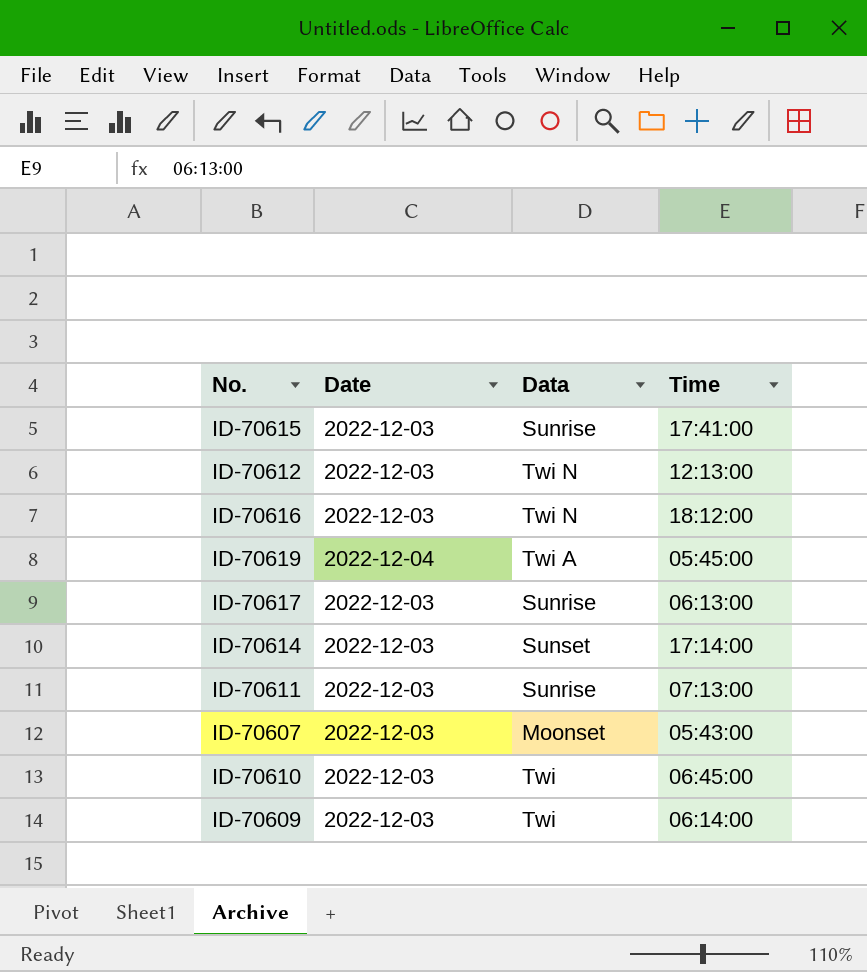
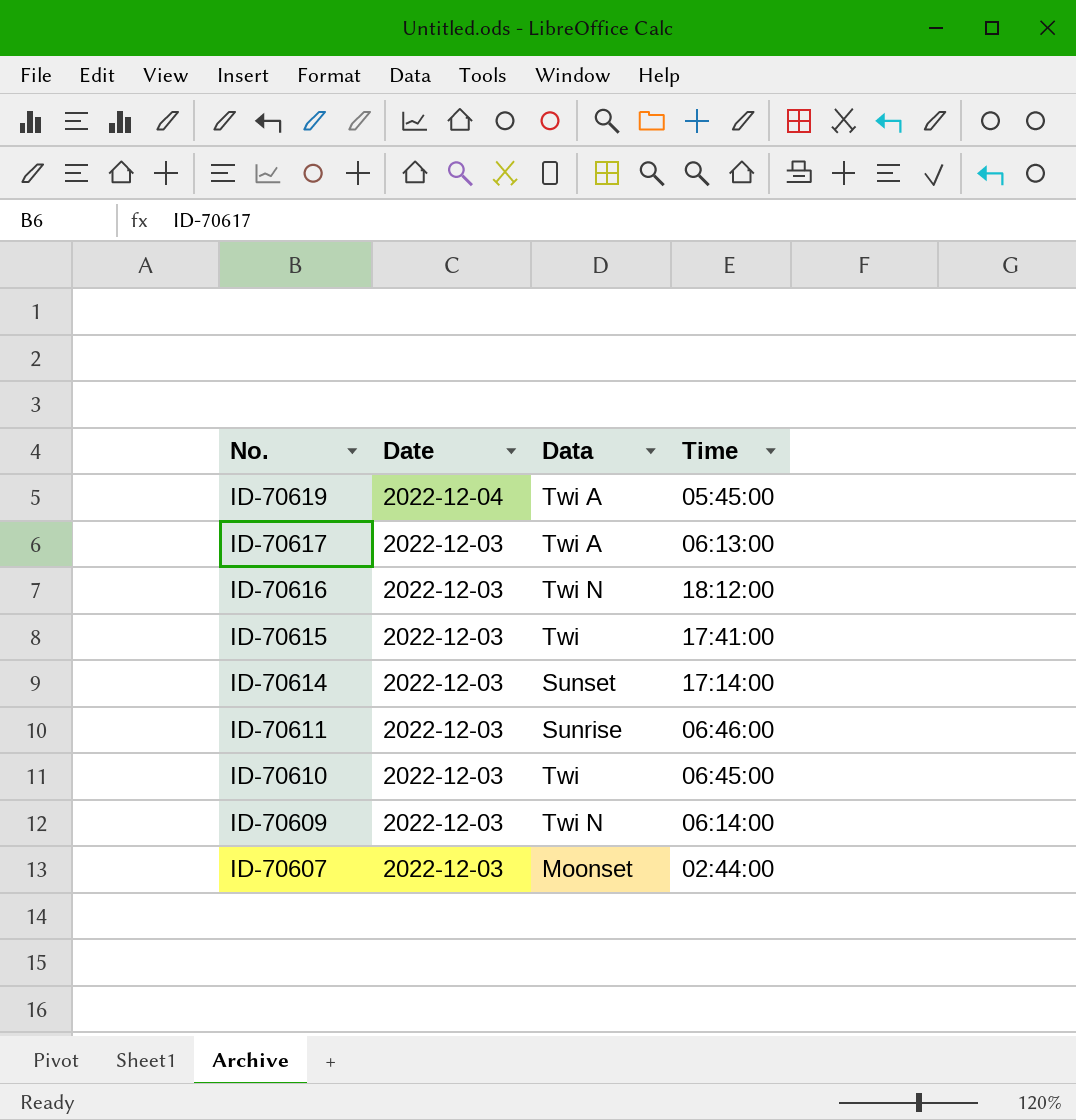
row order: none -> No. descending
row ID-70612: 2022-12-03 | Twi N | 12:13:00 -> none
ID-70617 | Data: Sunrise -> Twi A
ID-70615 | Data: Sunrise -> Twi
ID-70611 | Time: 07:13:00 -> 06:46:00
ID-70609 | Data: Twi -> Twi N
ID-70607 | Time: 05:43:00 -> 02:44:00

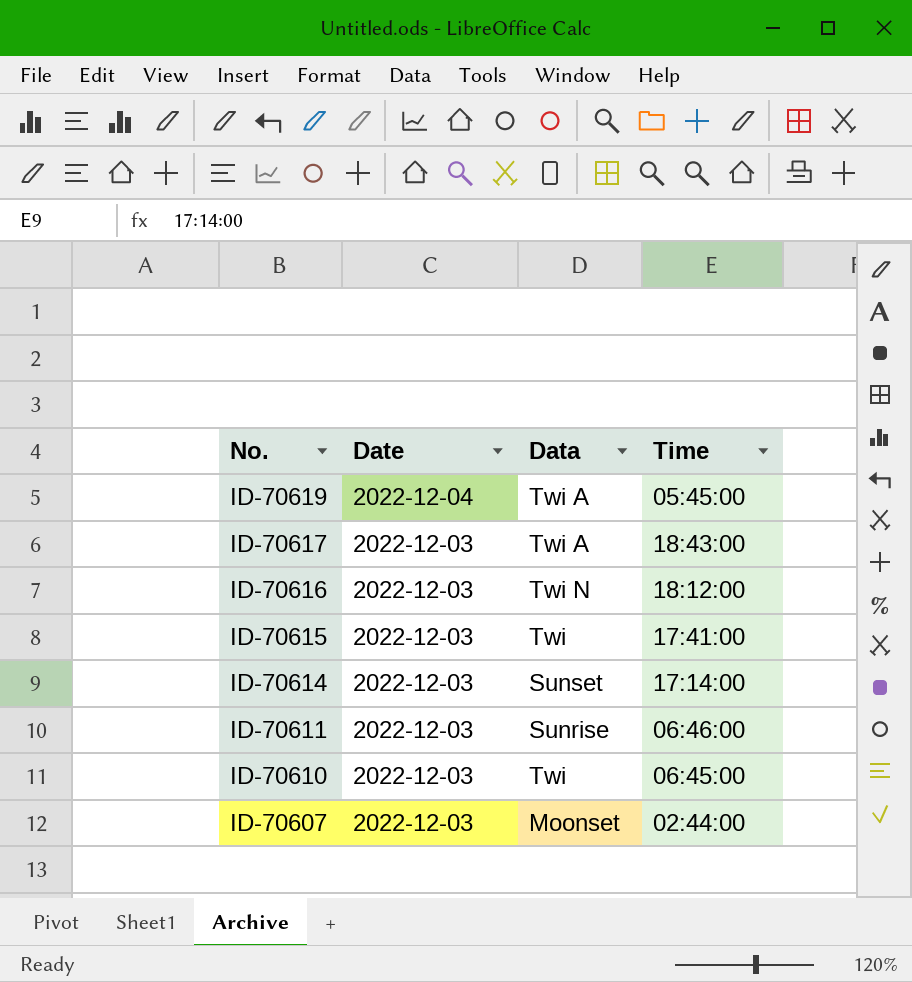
row ID-70609: 2022-12-03 | Twi N | 06:14:00 -> none
ID-70617 | Time: 06:13:00 -> 18:43:00

